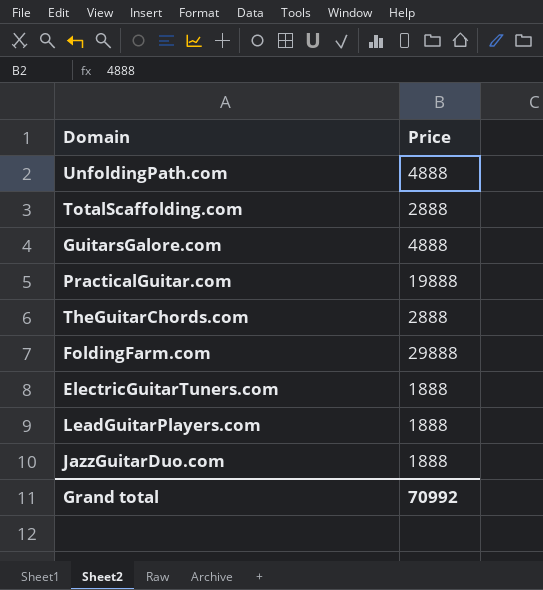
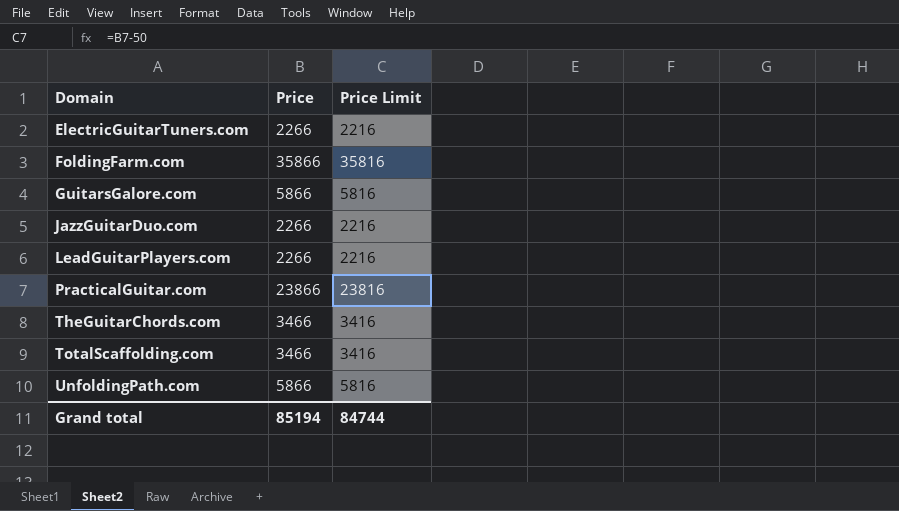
row order: none -> Domain ascending
column Price Limit | formula: none -> [Price] - 50
ElectricGuitarTuners.com | Price: 1888 -> 2266
FoldingFarm.com | Price: 29888 -> 35866
GuitarsGalore.com | Price: 4888 -> 5866
JazzGuitarDuo.com | Price: 1888 -> 2266
LeadGuitarPlayers.com | Price: 1888 -> 2266
PracticalGuitar.com | Price: 19888 -> 23866
TheGuitarChords.com | Price: 2888 -> 3466
TotalScaffolding.com | Price: 2888 -> 3466
UnfoldingPath.com | Price: 4888 -> 5866
Grand total | Price: 70992 -> 85194

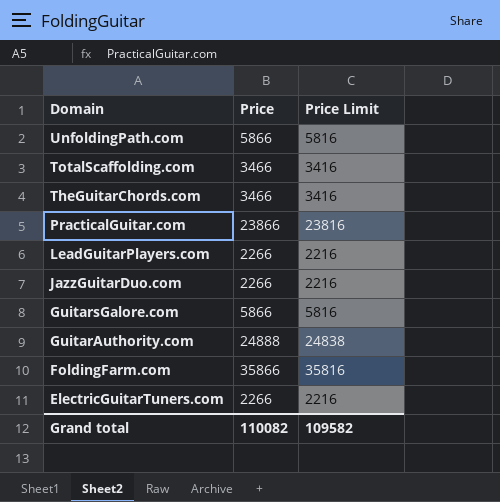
row order: Domain ascending -> Domain descending
row GuitarAuthority.com: none -> 24888 | 24838
Grand total | Price: 85194 -> 110082
Grand total | Price Limit: 84744 -> 109582

